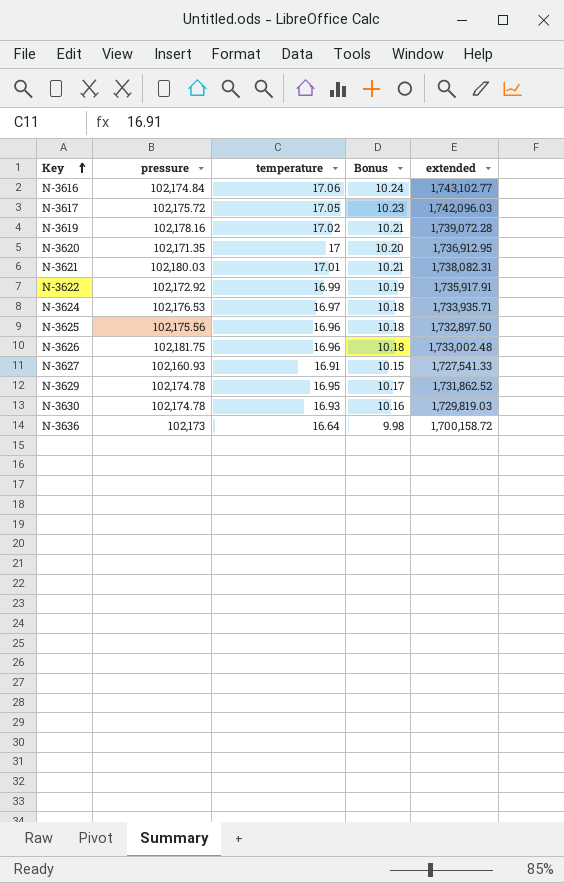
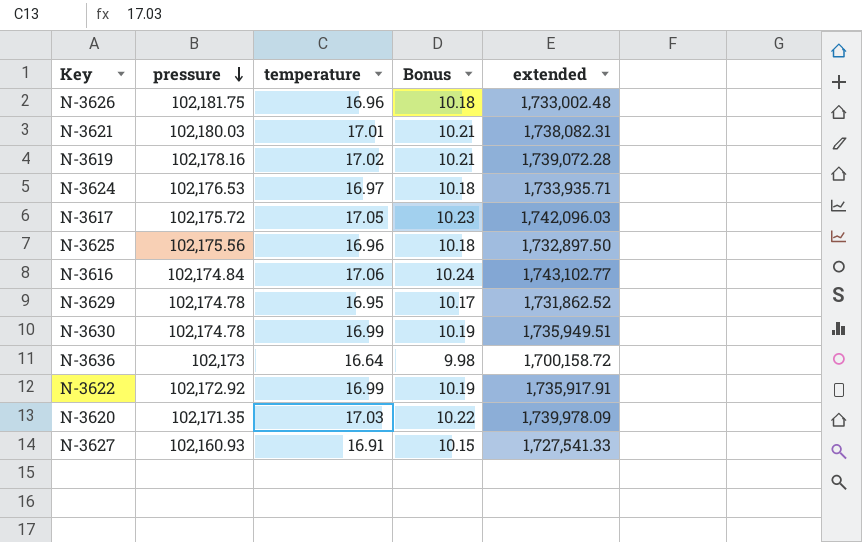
row order: Key ascending -> pressure descending
N-3630 | temperature: 16.93 -> 16.99
N-3630 | Bonus: 10.16 -> 10.19
N-3630 | extended: 1,729,819.03 -> 1,735,949.51
N-3620 | temperature: 17 -> 17.03
N-3620 | Bonus: 10.20 -> 10.22
N-3620 | extended: 1,736,912.95 -> 1,739,978.09

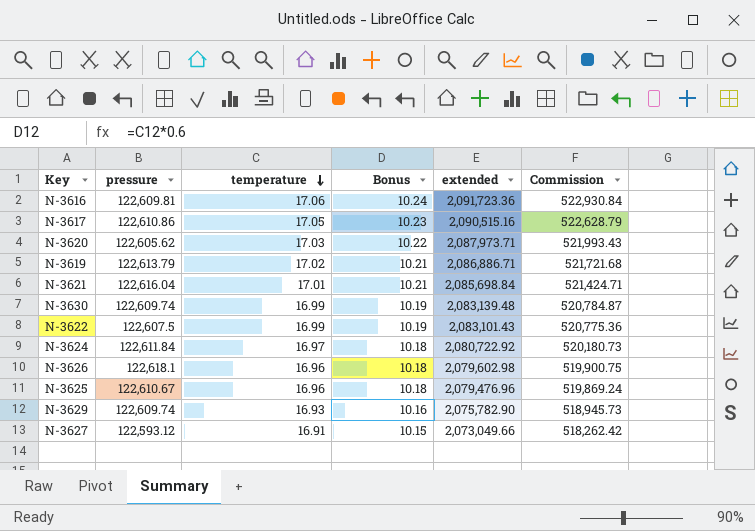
row order: pressure descending -> temperature descending
column Commission | formula: none -> [extended] * 0.25
row N-3636: 102,173 | 16.64 | 9.98 | 1,700,158.72 -> none
N-3616 | pressure: 102,174.84 -> 122,609.81
N-3616 | extended: 1,743,102.77 -> 2,091,723.36
N-3617 | pressure: 102,175.72 -> 122,610.86
N-3617 | extended: 1,742,096.03 -> 2,090,515.16
N-3620 | pressure: 102,171.35 -> 122,605.62
N-3620 | extended: 1,739,978.09 -> 2,087,973.71
N-3619 | pressure: 102,178.16 -> 122,613.79
N-3619 | extended: 1,739,072.28 -> 2,086,886.71
N-3621 | pressure: 102,180.03 -> 122,616.04
N-3621 | extended: 1,738,082.31 -> 2,085,698.84
N-3630 | pressure: 102,174.78 -> 122,609.74
N-3630 | extended: 1,735,949.51 -> 2,083,139.48
N-3622 | pressure: 102,172.92 -> 122,607.5
N-3622 | extended: 1,735,917.91 -> 2,083,101.43
N-3624 | pressure: 102,176.53 -> 122,611.84
N-3624 | extended: 1,733,935.71 -> 2,080,722.92
N-3626 | pressure: 102,181.75 -> 122,618.1
N-3626 | extended: 1,733,002.48 -> 2,079,602.98
N-3625 | pressure: 102,175.56 -> 122,610.67
N-3625 | extended: 1,732,897.50 -> 2,079,476.96
N-3629 | pressure: 102,174.78 -> 122,609.74
N-3629 | temperature: 16.95 -> 16.93
N-3629 | Bonus: 10.17 -> 10.16
N-3629 | extended: 1,731,862.52 -> 2,075,782.90
N-3627 | pressure: 102,160.93 -> 122,593.12
N-3627 | extended: 1,727,541.33 -> 2,073,049.66

